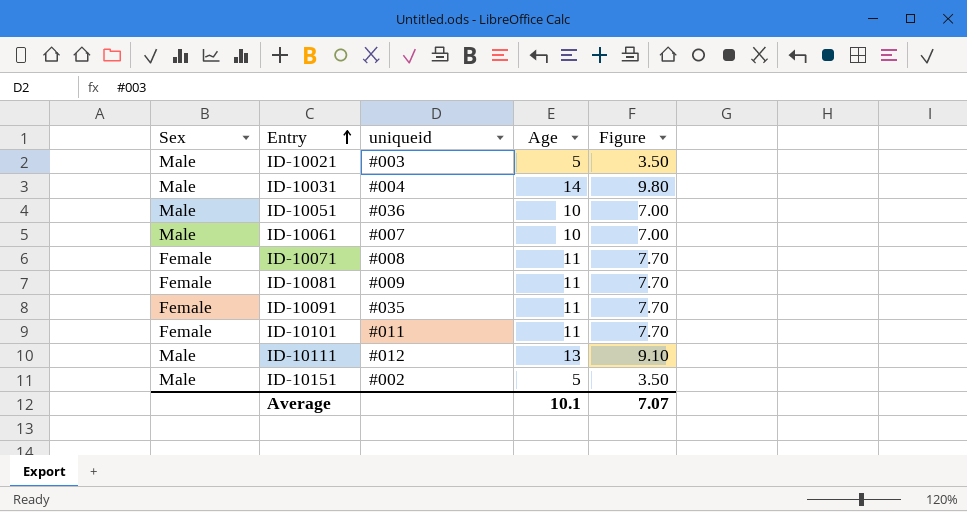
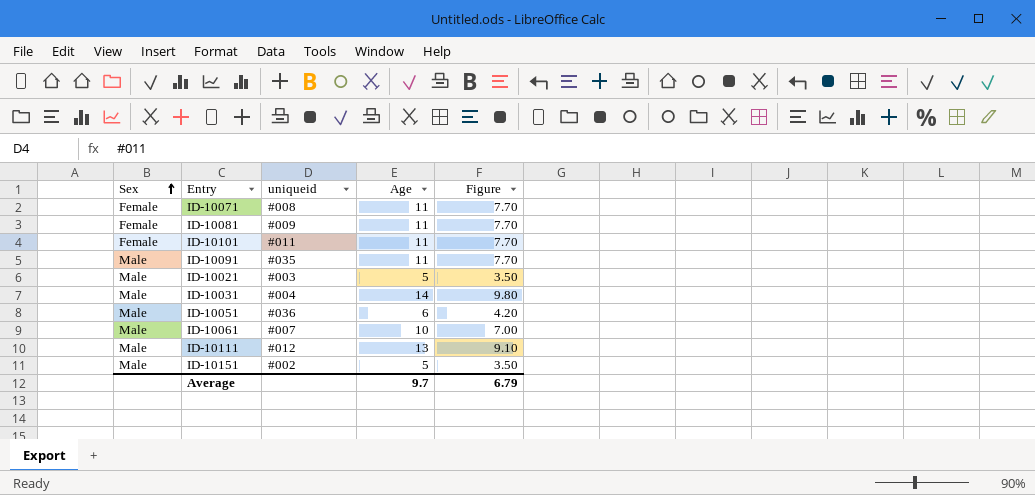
row order: Entry ascending -> Sex ascending
ID-10091 | Sex: Female -> Male
ID-10051 | Age: 10 -> 6
ID-10051 | Figure: 7.00 -> 4.20
Average | Age: 10.1 -> 9.7
Average | Figure: 7.07 -> 6.79

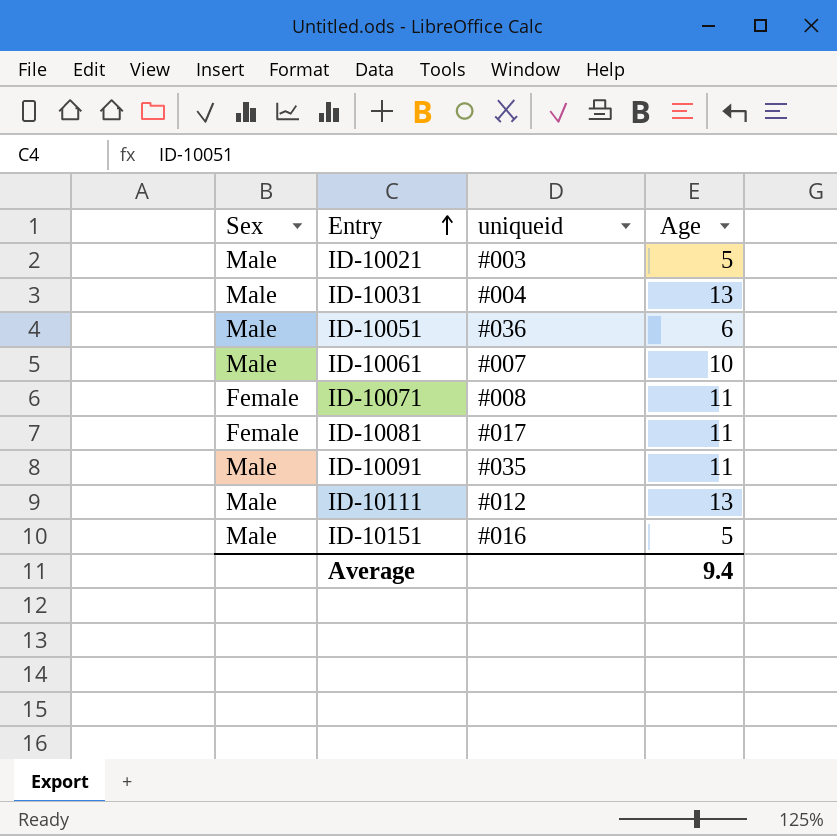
row order: Sex ascending -> Entry ascending
column Figure | formula: [Age] * 0.7 -> none
row ID-10101: Female | #011 | 11 | 7.70 -> none
ID-10031 | Age: 14 -> 13
ID-10081 | uniqueid: #009 -> #017
ID-10151 | uniqueid: #002 -> #016
Average | Age: 9.7 -> 9.4

